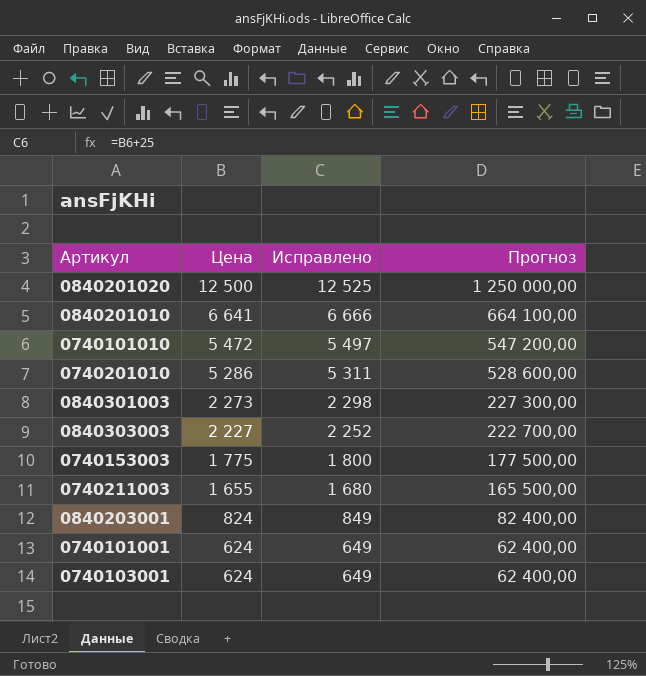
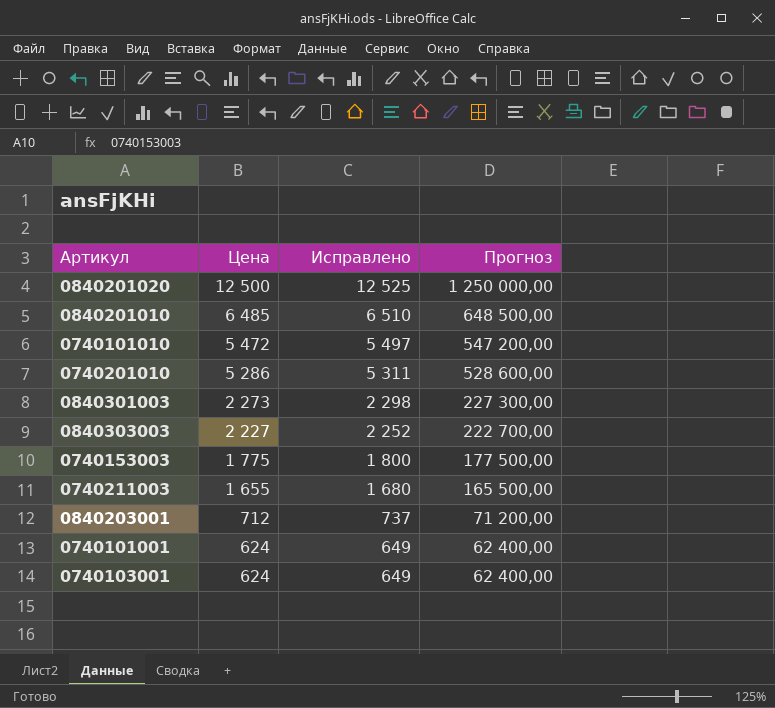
0840201010 | Цена: 6 641 -> 6 485
0840201010 | Исправлено: 6 666 -> 6 510
0840201010 | Прогноз: 664 100,00 -> 648 500,00
0840203001 | Цена: 824 -> 712
0840203001 | Исправлено: 849 -> 737
0840203001 | Прогноз: 82 400,00 -> 71 200,00

